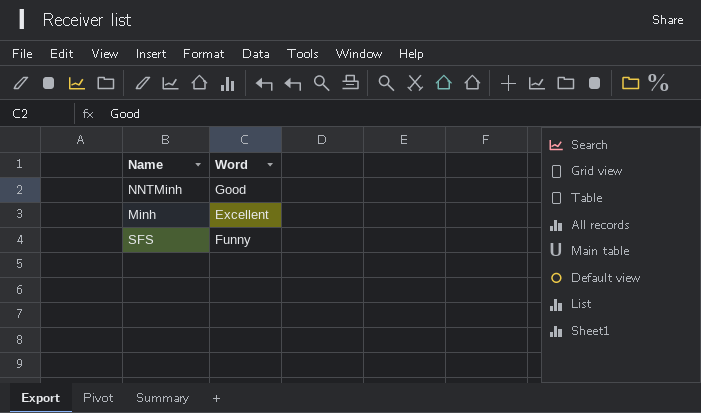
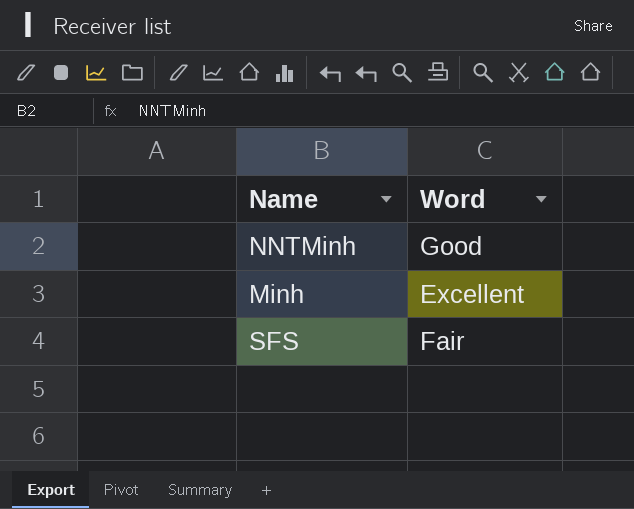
SFS | Word: Funny -> Fair

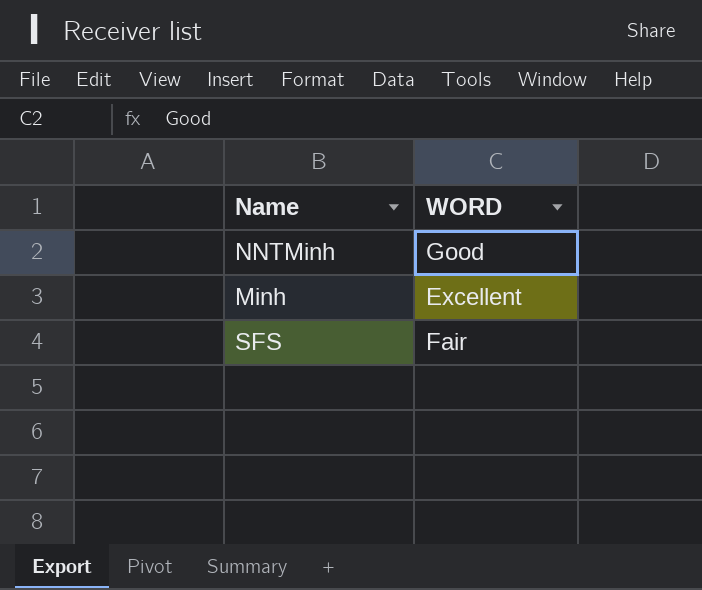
column name: Word -> WORD

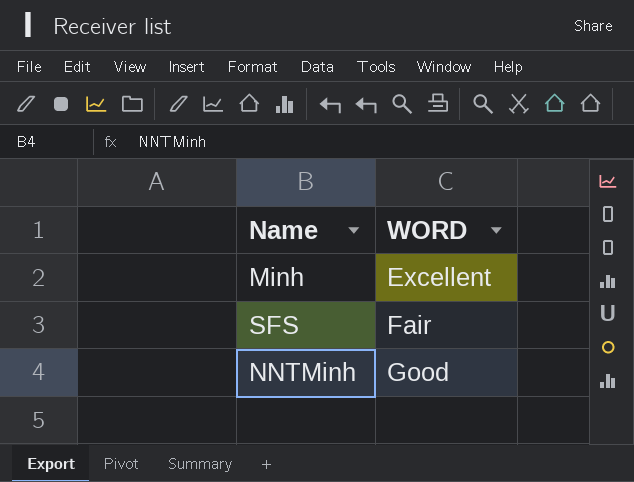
row order: none -> WORD ascending

